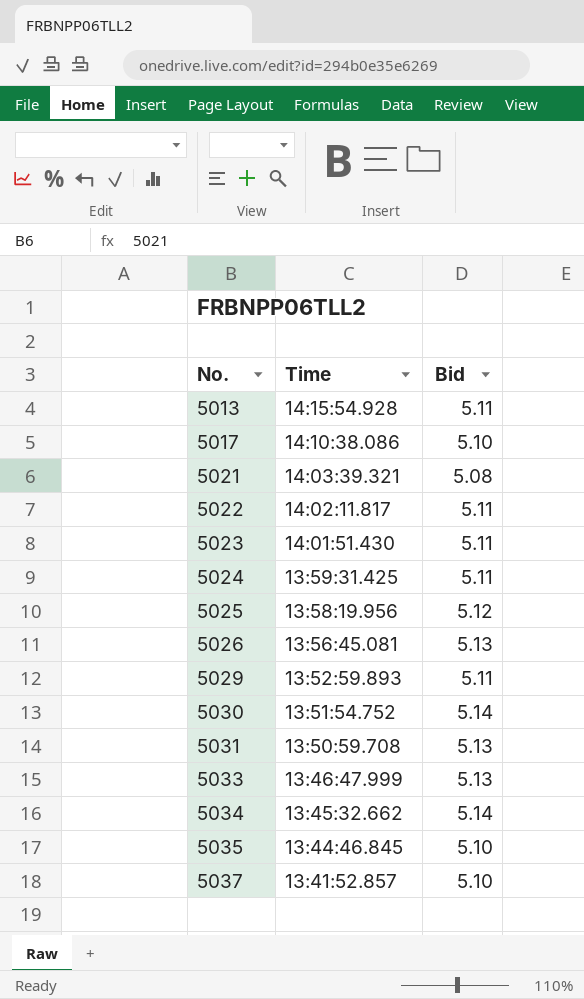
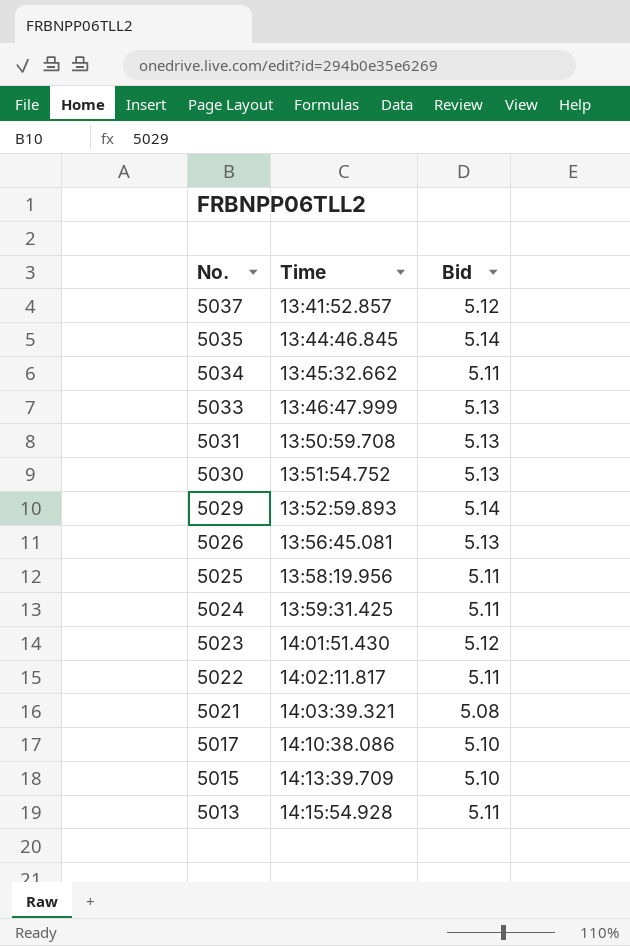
row order: No. ascending -> No. descending
5037 | Bid: 5.10 -> 5.12
5035 | Bid: 5.10 -> 5.14
5034 | Bid: 5.14 -> 5.11
5030 | Bid: 5.14 -> 5.13
5029 | Bid: 5.11 -> 5.14
5025 | Bid: 5.12 -> 5.11
5023 | Bid: 5.11 -> 5.12
row 5015: none -> 14:13:39.709 | 5.10

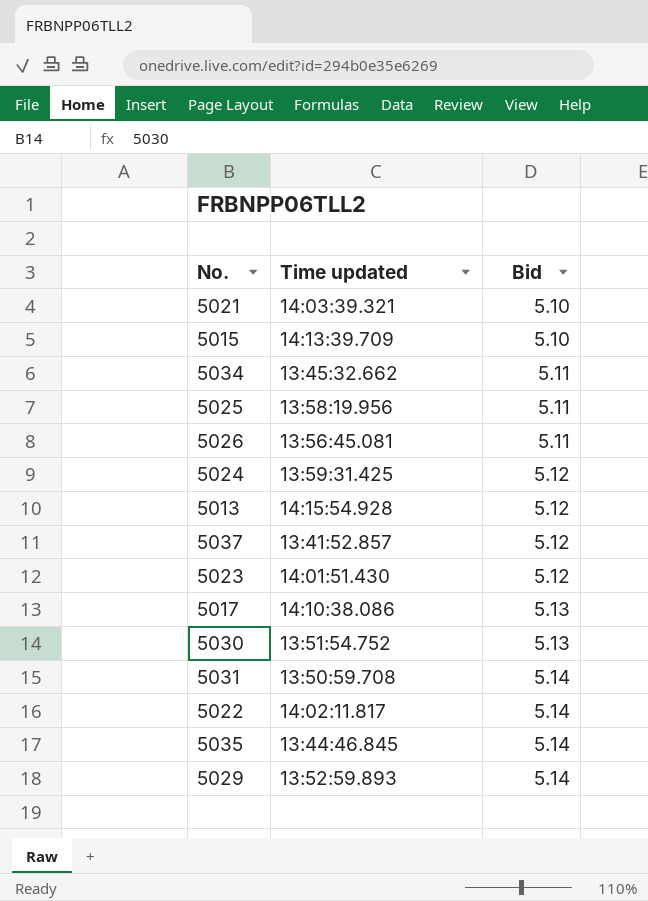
row order: No. descending -> Bid ascending
column name: Time -> Time updated
row 5033: 13:46:47.999 | 5.13 -> none
5021 | Bid: 5.08 -> 5.10
5026 | Bid: 5.13 -> 5.11
5024 | Bid: 5.11 -> 5.12
5013 | Bid: 5.11 -> 5.12
5017 | Bid: 5.10 -> 5.13
5031 | Bid: 5.13 -> 5.14
5022 | Bid: 5.11 -> 5.14

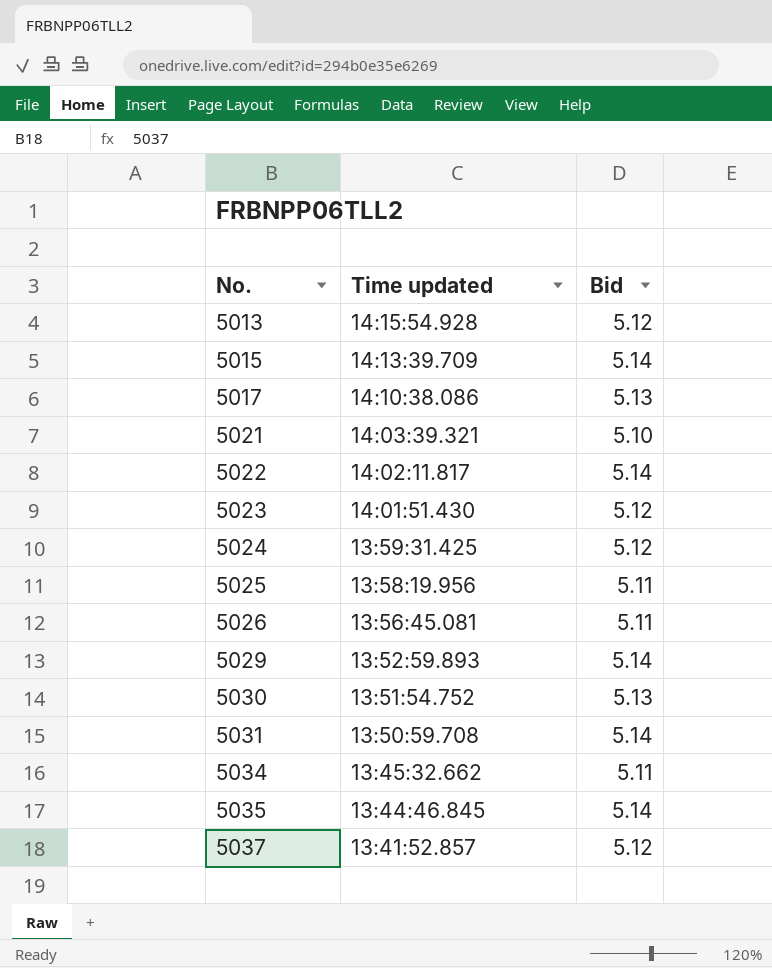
row order: Bid ascending -> No. ascending
5015 | Bid: 5.10 -> 5.14

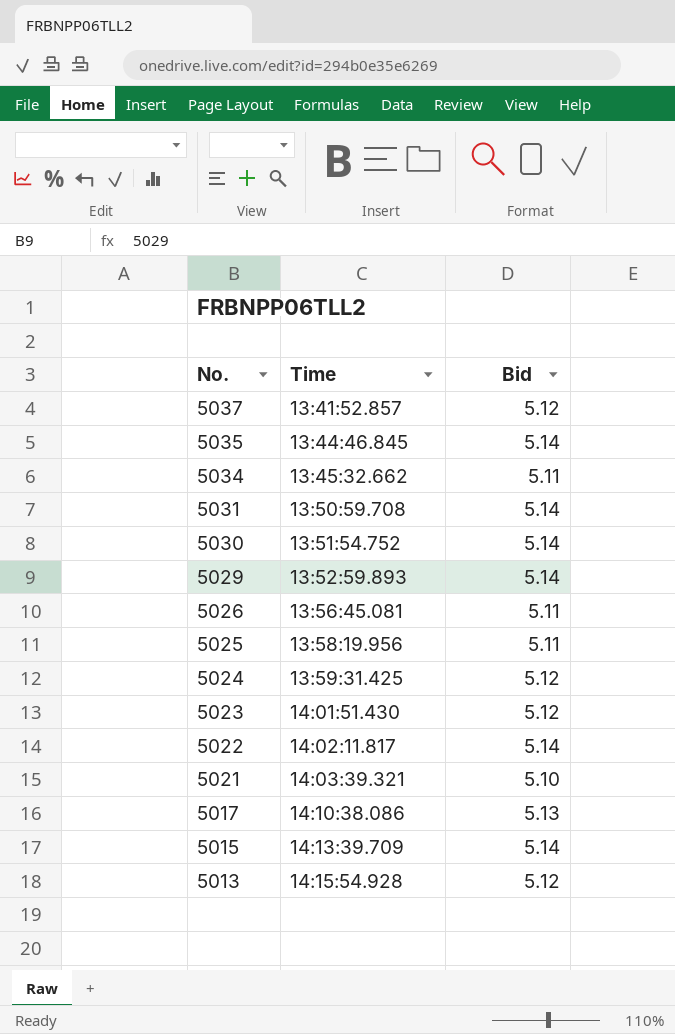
row order: No. ascending -> No. descending
column name: Time updated -> Time
5030 | Bid: 5.13 -> 5.14

